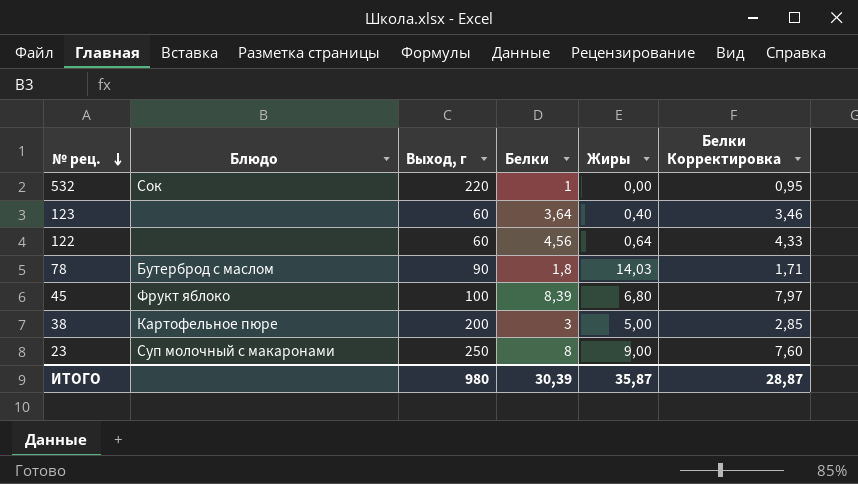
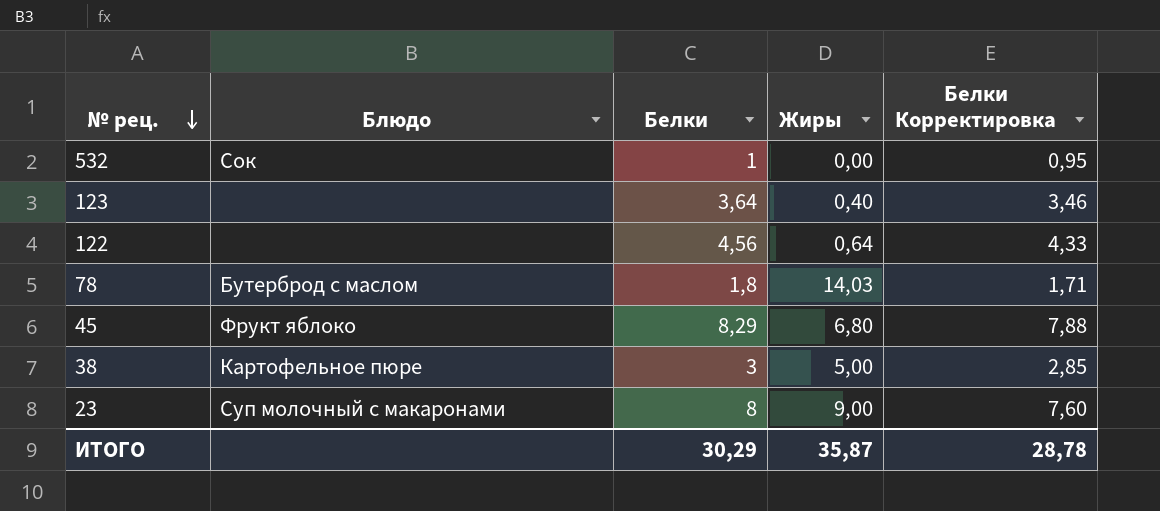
column Выход, г | position: 3 -> none
45 | Белки: 8,39 -> 8,29
45 | Белки Корректировка: 7,97 -> 7,88
ИТОГО | Белки: 30,39 -> 30,29
ИТОГО | Белки Корректировка: 28,87 -> 28,78

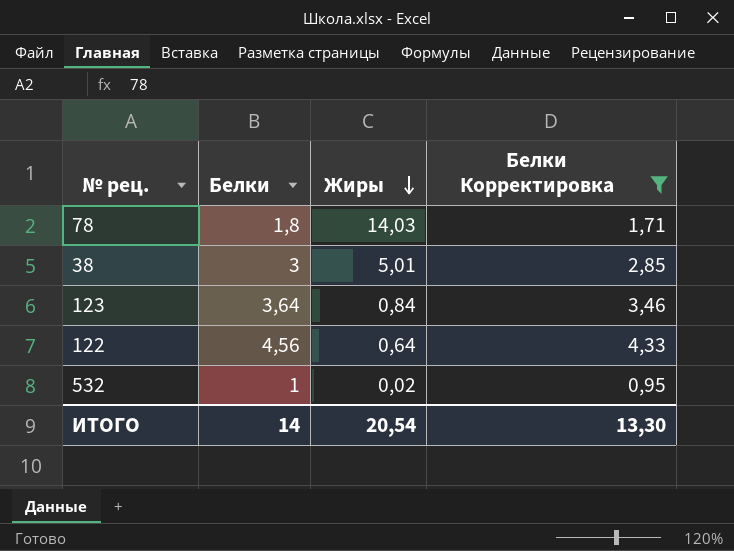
filter: none -> Белки Корректировка <= 4,33
row order: № рец. descending -> Жиры descending
column Блюдо | position: 2 -> none
38 | Жиры: 5,00 -> 5,01
123 | Жиры: 0,40 -> 0,84
532 | Жиры: 0,00 -> 0,02
ИТОГО | Белки: 30,29 -> 14
ИТОГО | Жиры: 35,87 -> 20,54
ИТОГО | Белки Корректировка: 28,78 -> 13,30

